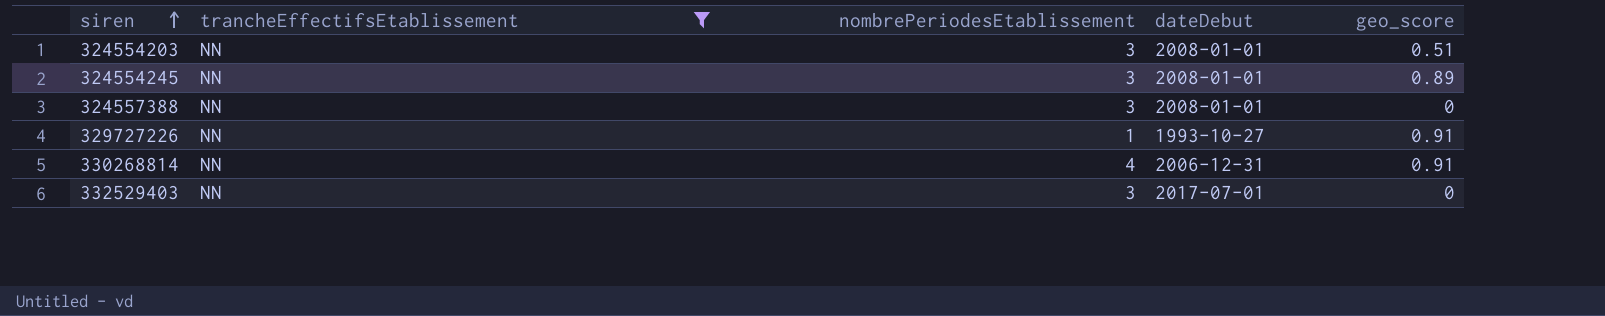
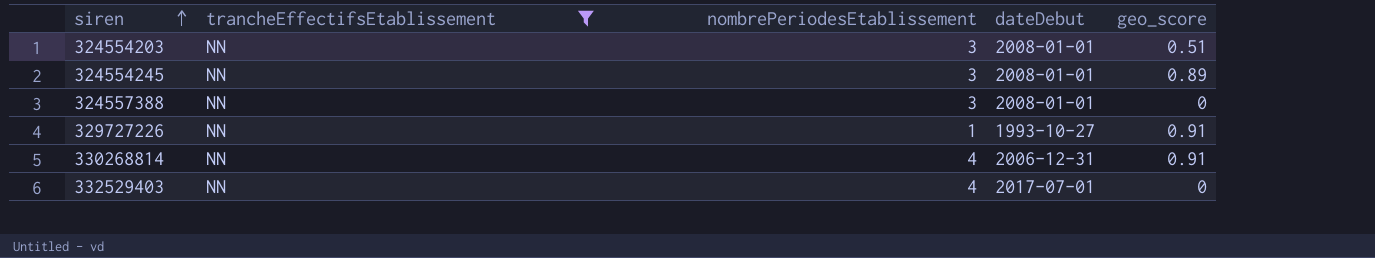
332529403 | nombrePeriodesEtablissement: 3 -> 4

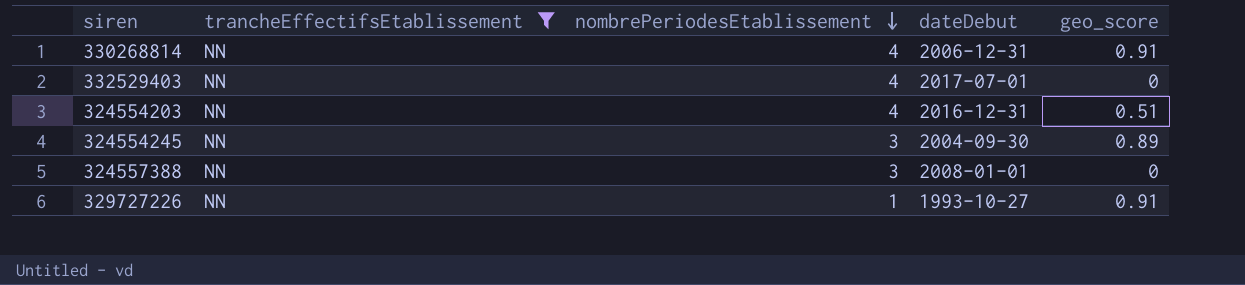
row order: siren ascending -> nombrePeriodesEtablissement descending
324554203 | nombrePeriodesEtablissement: 3 -> 4
324554203 | dateDebut: 2008-01-01 -> 2016-12-31
324554245 | dateDebut: 2008-01-01 -> 2004-09-30

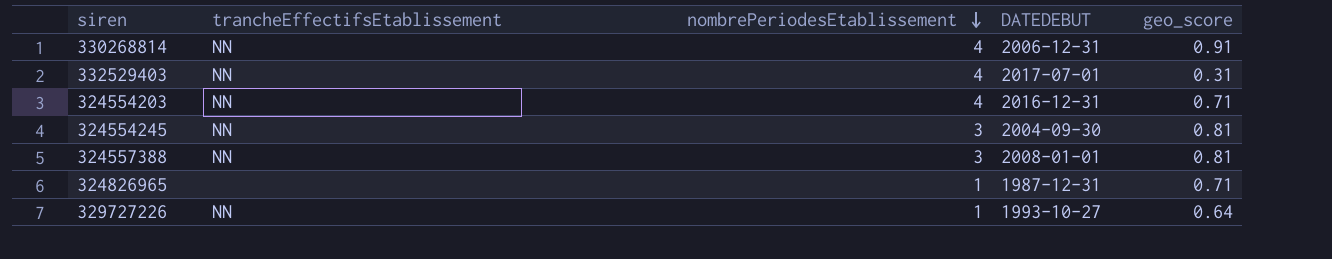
filter: trancheEffectifsEtablissement = NN -> none
column name: dateDebut -> DATEDEBUT
332529403 | geo_score: 0 -> 0.31
324554203 | geo_score: 0.51 -> 0.71
324554245 | geo_score: 0.89 -> 0.81
324557388 | geo_score: 0 -> 0.81
329727226 | geo_score: 0.91 -> 0.64

